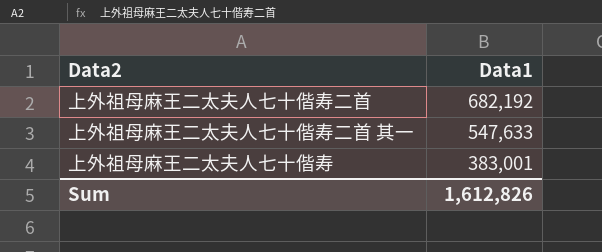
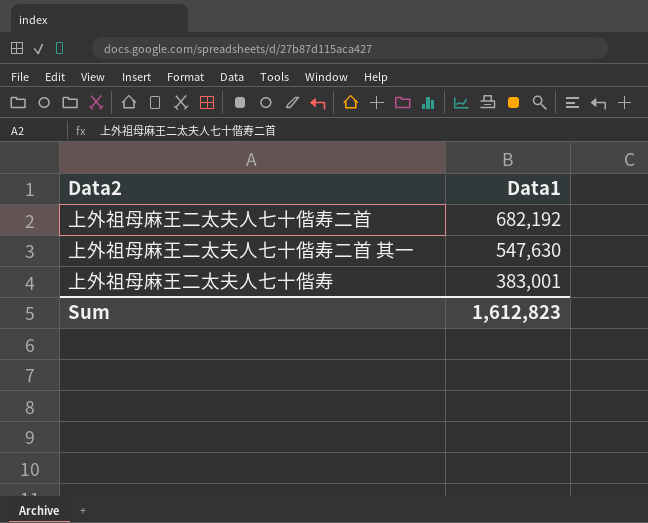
上外祖母麻王二太夫人七十偕寿二首 其一 | Data1: 547,633 -> 547,630
Sum | Data1: 1,612,826 -> 1,612,823

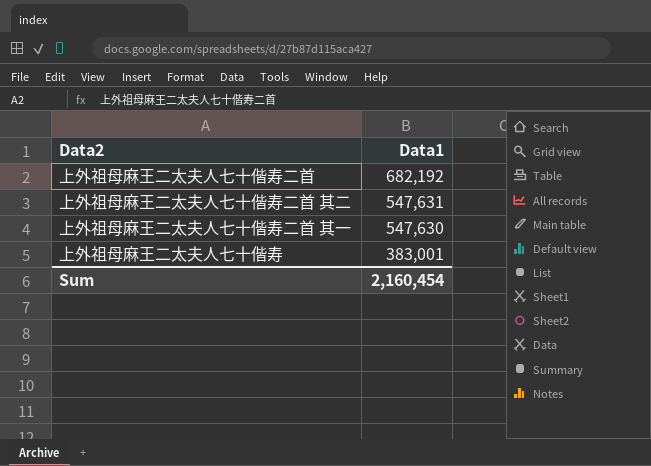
row 上外祖母麻王二太夫人七十偕寿二首 其二: none -> 547,631
Sum | Data1: 1,612,823 -> 2,160,454

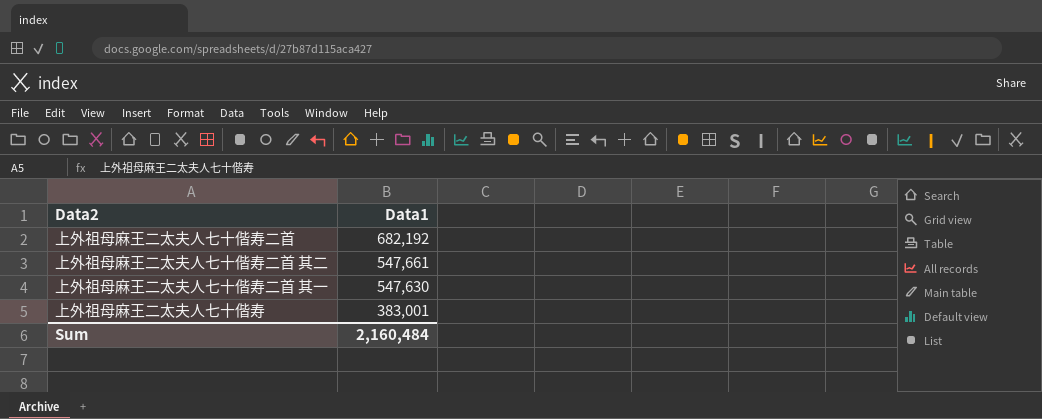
上外祖母麻王二太夫人七十偕寿二首 其二 | Data1: 547,631 -> 547,661
Sum | Data1: 2,160,454 -> 2,160,484

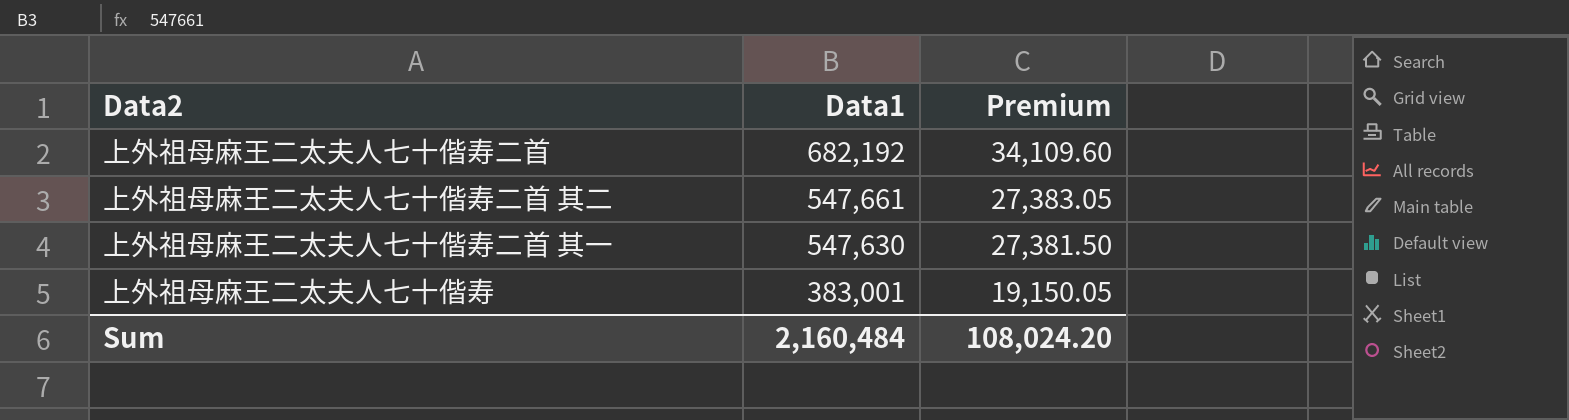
column Premium | formula: none -> [Data1] * 0.05

